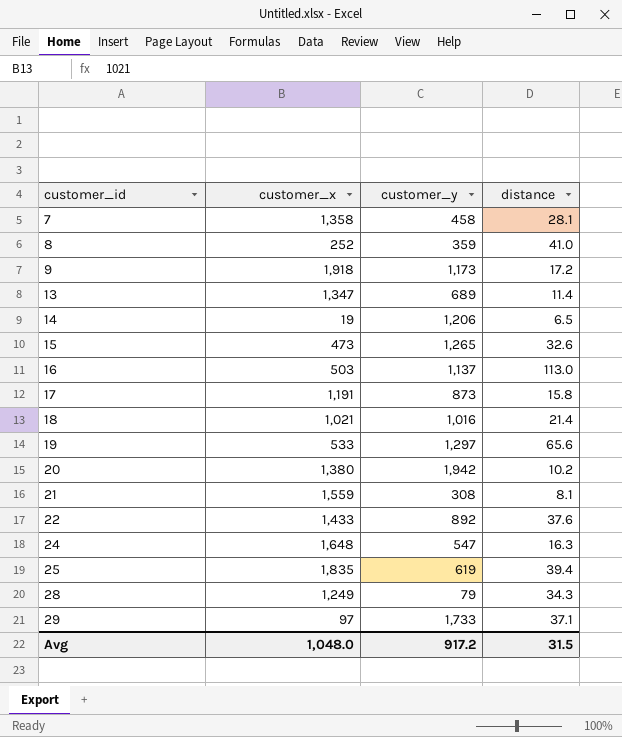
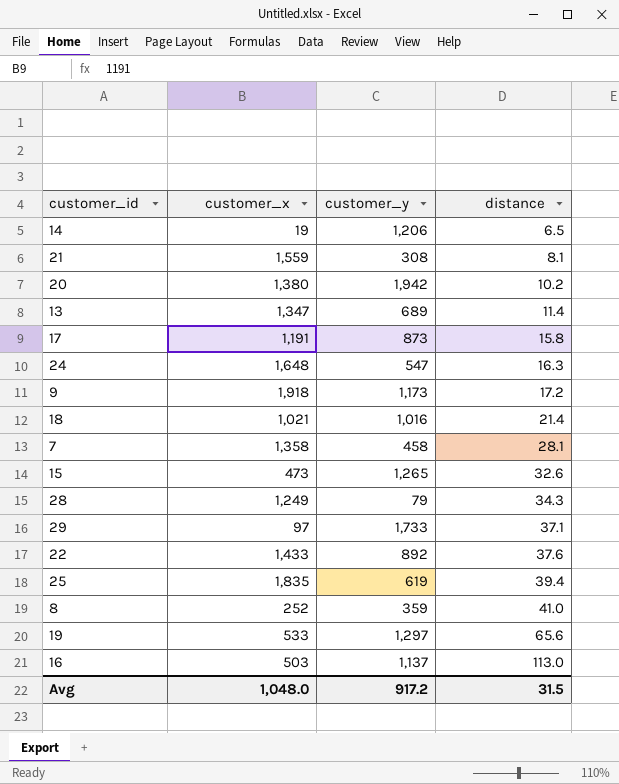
row order: customer_id ascending -> distance ascending

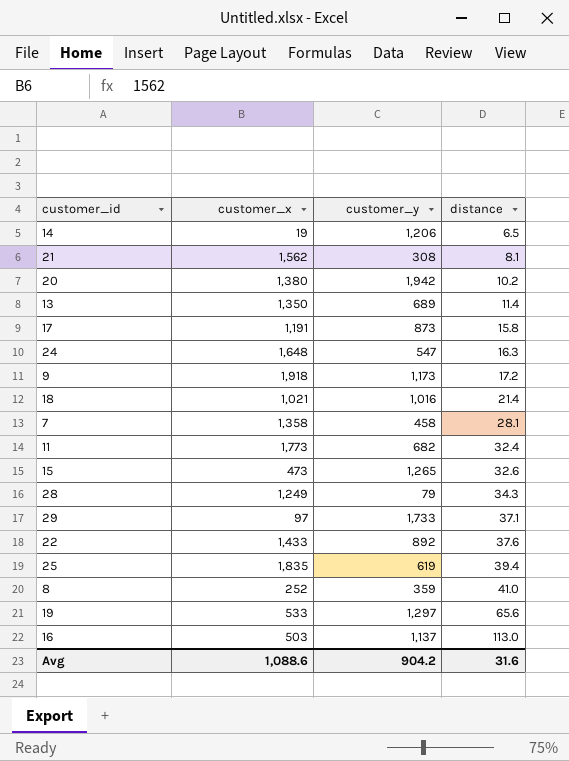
21 | customer_x: 1,559 -> 1,562
13 | customer_x: 1,347 -> 1,350
row 11: none -> 1,773 | 682 | 32.4
Avg | customer_x: 1,048.0 -> 1,088.6
Avg | customer_y: 917.2 -> 904.2
Avg | distance: 31.5 -> 31.6

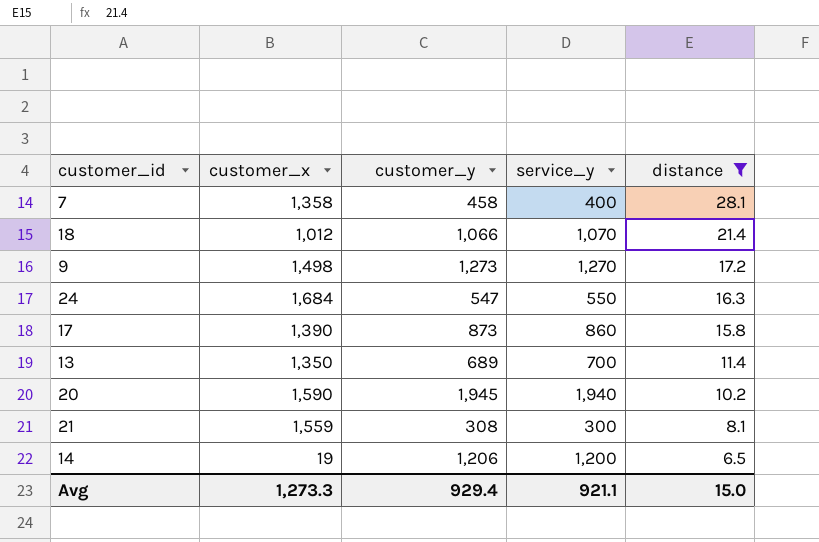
filter: none -> distance <= 28.1
row order: distance ascending -> distance descending
column service_y | position: none -> 4
18 | customer_x: 1,021 -> 1,012
18 | customer_y: 1,016 -> 1,066
9 | customer_x: 1,918 -> 1,498
9 | customer_y: 1,173 -> 1,273
24 | customer_x: 1,648 -> 1,684
17 | customer_x: 1,191 -> 1,390
20 | customer_x: 1,380 -> 1,590
20 | customer_y: 1,942 -> 1,945
21 | customer_x: 1,562 -> 1,559
Avg | customer_x: 1,088.6 -> 1,273.3
Avg | customer_y: 904.2 -> 929.4
Avg | distance: 31.6 -> 15.0

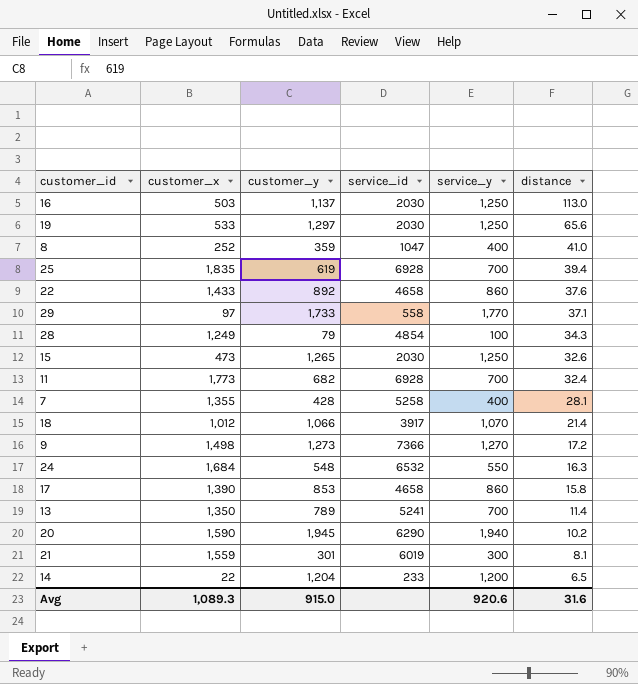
filter: distance <= 28.1 -> none
column service_id | position: none -> 4
7 | customer_x: 1,358 -> 1,355
7 | customer_y: 458 -> 428
24 | customer_y: 547 -> 548
17 | customer_y: 873 -> 853
13 | customer_y: 689 -> 789
21 | customer_y: 308 -> 301
14 | customer_x: 19 -> 22
14 | customer_y: 1,206 -> 1,204
Avg | customer_x: 1,273.3 -> 1,089.3
Avg | customer_y: 929.4 -> 915.0
Avg | service_y: 921.1 -> 920.6
Avg | distance: 15.0 -> 31.6

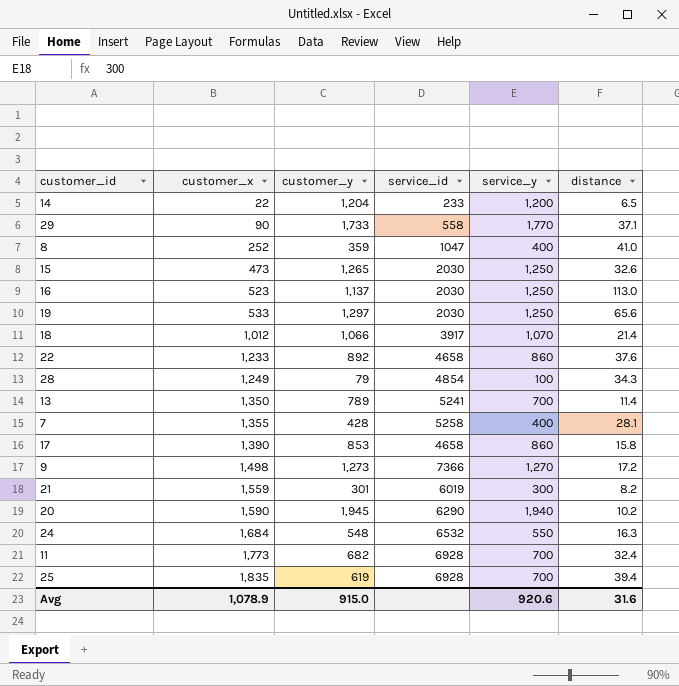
row order: distance descending -> customer_x ascending
29 | customer_x: 97 -> 90
16 | customer_x: 503 -> 523
22 | customer_x: 1,433 -> 1,233
21 | distance: 8.1 -> 8.2
Avg | customer_x: 1,089.3 -> 1,078.9

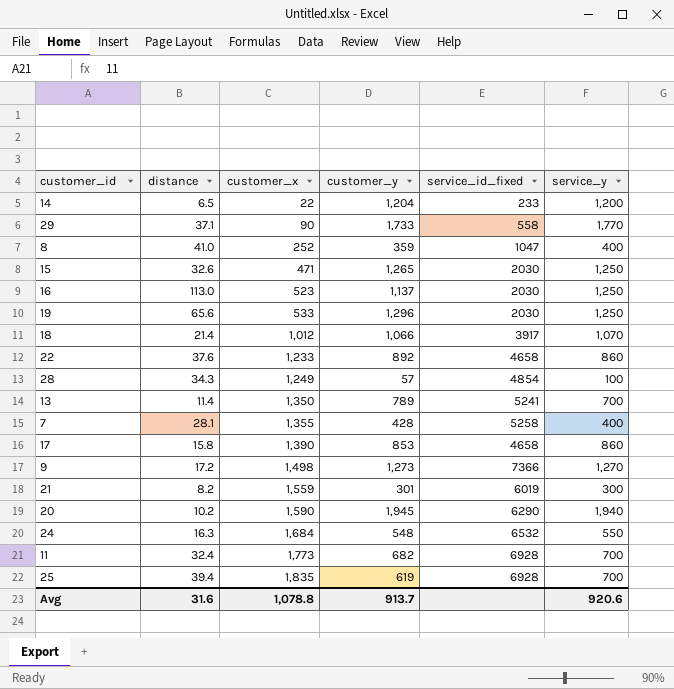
column distance | position: 6 -> 2
column name: service_id -> service_id_fixed
15 | customer_x: 473 -> 471
19 | customer_y: 1,297 -> 1,296
28 | customer_y: 79 -> 57
Avg | customer_x: 1,078.9 -> 1,078.8
Avg | customer_y: 915.0 -> 913.7

